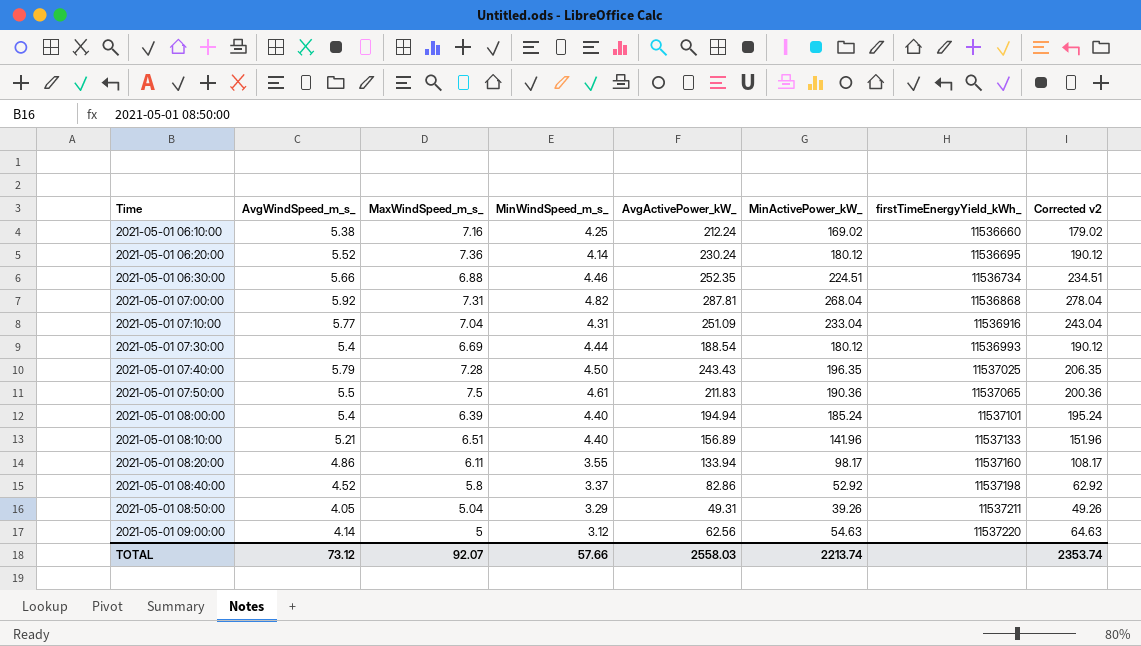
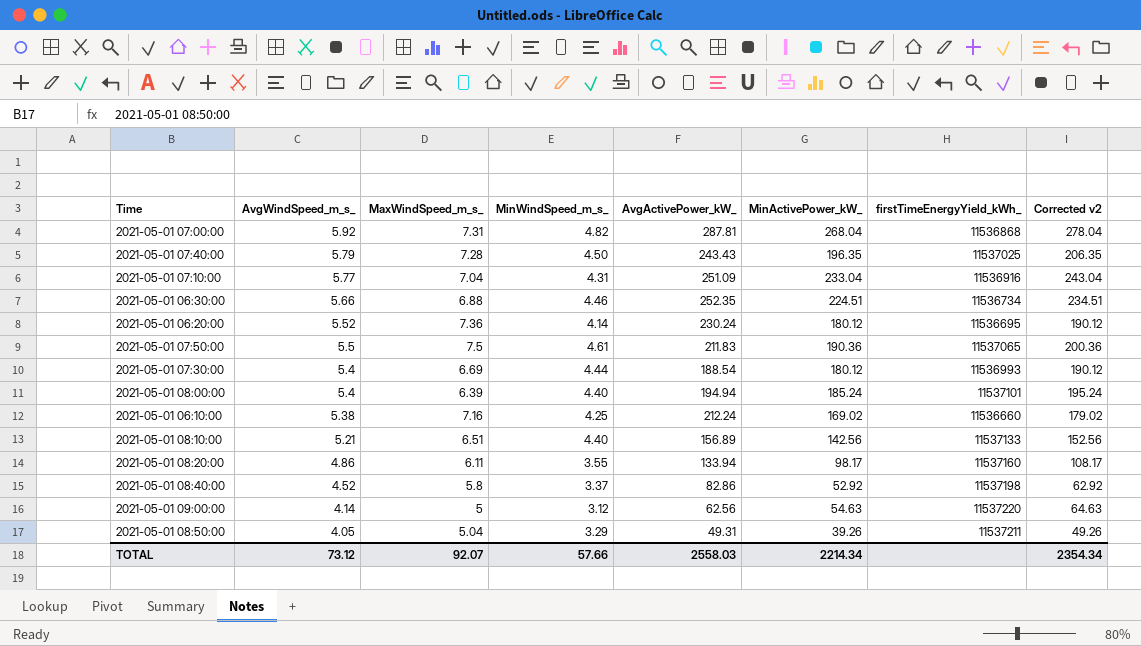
row order: Time ascending -> AvgWindSpeed_m_s_ descending
2021-05-01 08:10:00 | MinActivePower_kW_: 141.96 -> 142.56
2021-05-01 08:10:00 | Corrected v2: 151.96 -> 152.56
TOTAL | MinActivePower_kW_: 2213.74 -> 2214.34
TOTAL | Corrected v2: 2353.74 -> 2354.34

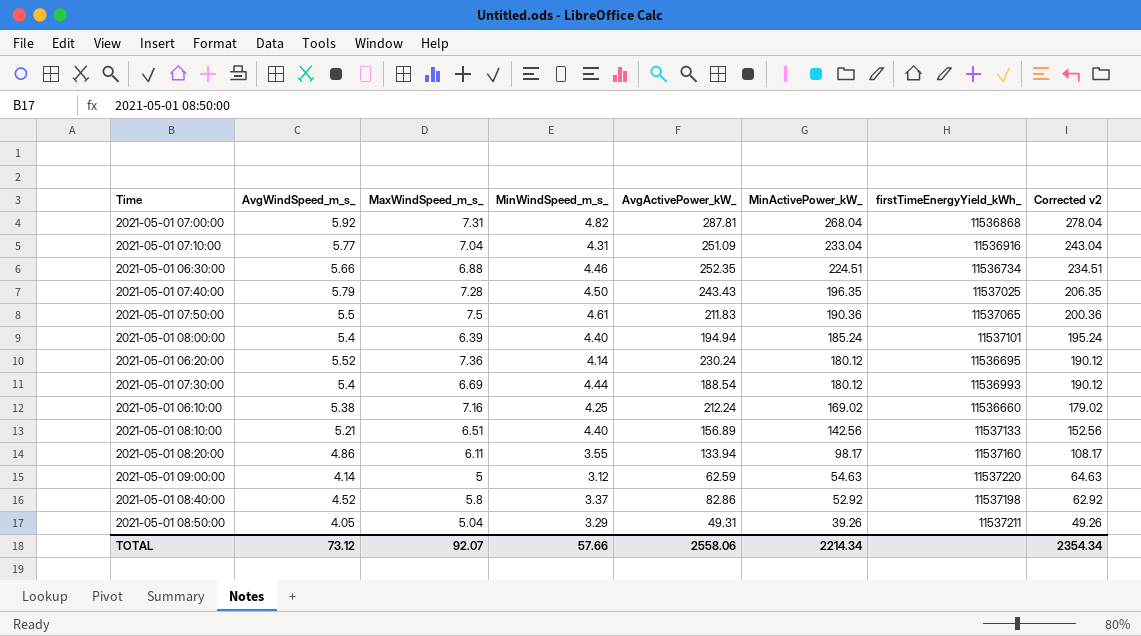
row order: AvgWindSpeed_m_s_ descending -> MinActivePower_kW_ descending
2021-05-01 09:00:00 | AvgActivePower_kW_: 62.56 -> 62.59
TOTAL | AvgActivePower_kW_: 2558.03 -> 2558.06

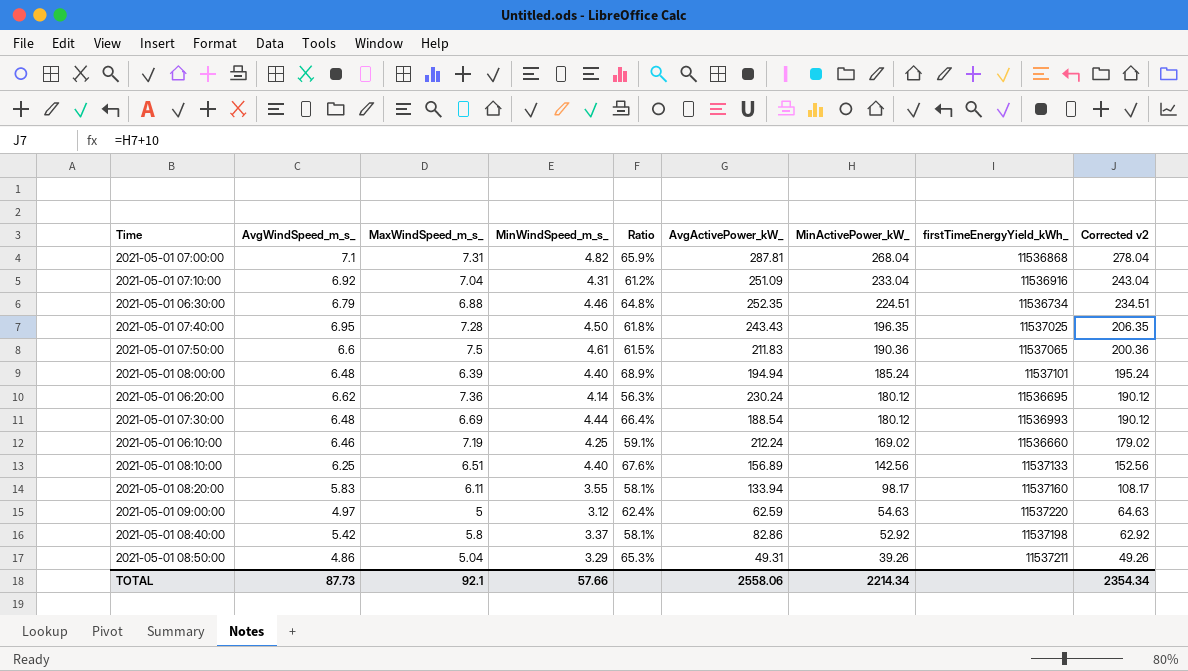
column Ratio | formula: none -> [MinWindSpeed_m_s_] / [MaxWindSpeed_m_s_]
2021-05-01 07:00:00 | AvgWindSpeed_m_s_: 5.92 -> 7.1
2021-05-01 07:10:00 | AvgWindSpeed_m_s_: 5.77 -> 6.92
2021-05-01 06:30:00 | AvgWindSpeed_m_s_: 5.66 -> 6.79
2021-05-01 07:40:00 | AvgWindSpeed_m_s_: 5.79 -> 6.95
2021-05-01 07:50:00 | AvgWindSpeed_m_s_: 5.5 -> 6.6
2021-05-01 08:00:00 | AvgWindSpeed_m_s_: 5.4 -> 6.48
2021-05-01 06:20:00 | AvgWindSpeed_m_s_: 5.52 -> 6.62
2021-05-01 07:30:00 | AvgWindSpeed_m_s_: 5.4 -> 6.48
2021-05-01 06:10:00 | AvgWindSpeed_m_s_: 5.38 -> 6.46
2021-05-01 06:10:00 | MaxWindSpeed_m_s_: 7.16 -> 7.19
2021-05-01 08:10:00 | AvgWindSpeed_m_s_: 5.21 -> 6.25
2021-05-01 08:20:00 | AvgWindSpeed_m_s_: 4.86 -> 5.83
2021-05-01 09:00:00 | AvgWindSpeed_m_s_: 4.14 -> 4.97
2021-05-01 08:40:00 | AvgWindSpeed_m_s_: 4.52 -> 5.42
2021-05-01 08:50:00 | AvgWindSpeed_m_s_: 4.05 -> 4.86
TOTAL | AvgWindSpeed_m_s_: 73.12 -> 87.73
TOTAL | MaxWindSpeed_m_s_: 92.07 -> 92.1

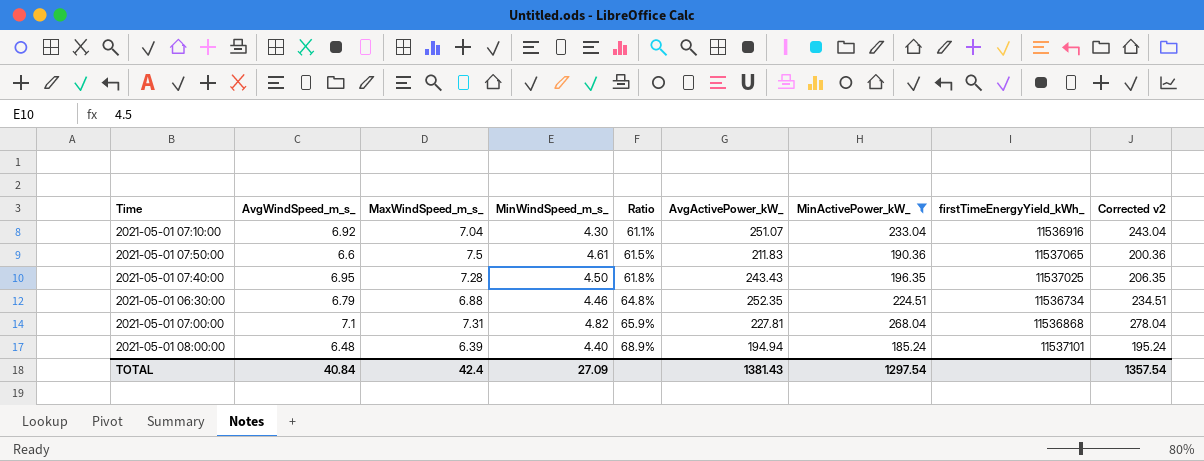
filter: none -> MinActivePower_kW_ >= 185.24
row order: MinActivePower_kW_ descending -> Ratio ascending
2021-05-01 07:10:00 | MinWindSpeed_m_s_: 4.31 -> 4.30
2021-05-01 07:10:00 | Ratio: 61.2% -> 61.1%
2021-05-01 07:10:00 | AvgActivePower_kW_: 251.09 -> 251.07
2021-05-01 07:00:00 | AvgActivePower_kW_: 287.81 -> 227.81
TOTAL | AvgWindSpeed_m_s_: 87.73 -> 40.84
TOTAL | MaxWindSpeed_m_s_: 92.1 -> 42.4
TOTAL | MinWindSpeed_m_s_: 57.66 -> 27.09
TOTAL | AvgActivePower_kW_: 2558.06 -> 1381.43
TOTAL | MinActivePower_kW_: 2214.34 -> 1297.54
TOTAL | Corrected v2: 2354.34 -> 1357.54

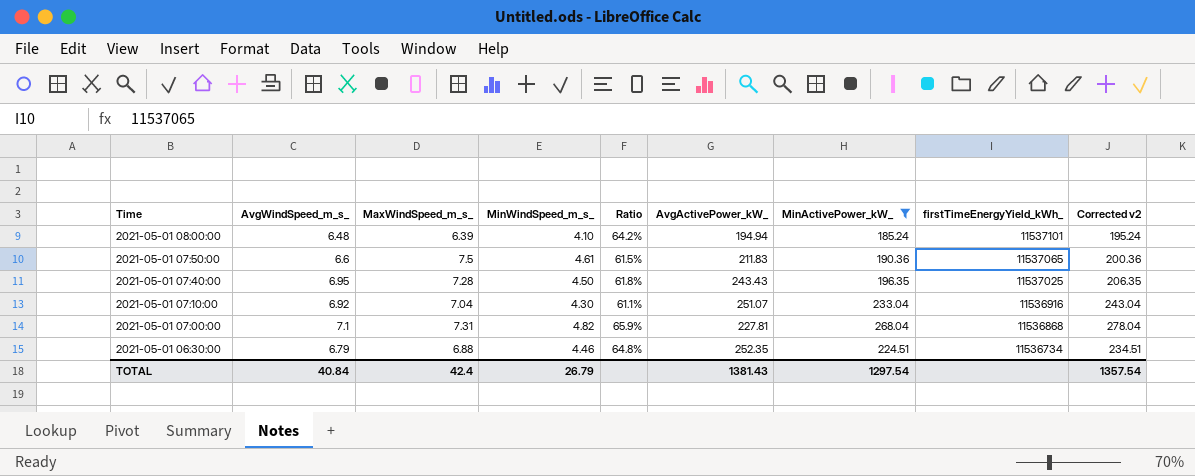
row order: Ratio ascending -> Time descending
2021-05-01 08:00:00 | MinWindSpeed_m_s_: 4.40 -> 4.10
2021-05-01 08:00:00 | Ratio: 68.9% -> 64.2%
TOTAL | MinWindSpeed_m_s_: 27.09 -> 26.79

